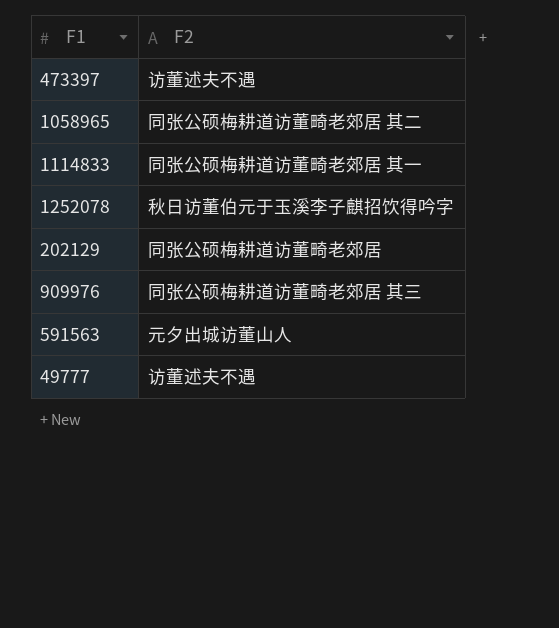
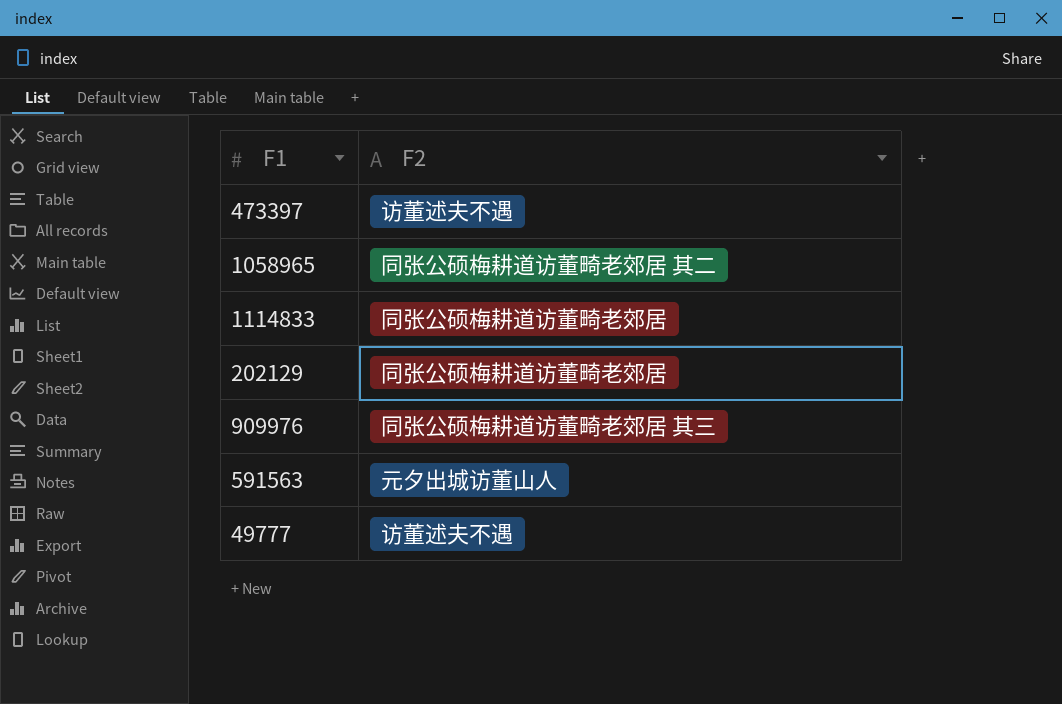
row 1252078: 秋日访董伯元于玉溪李子麒招饮得吟字 -> none
1114833 | F2: 同张公硕梅耕道访董畸老郊居 其一 -> 同张公硕梅耕道访董畸老郊居

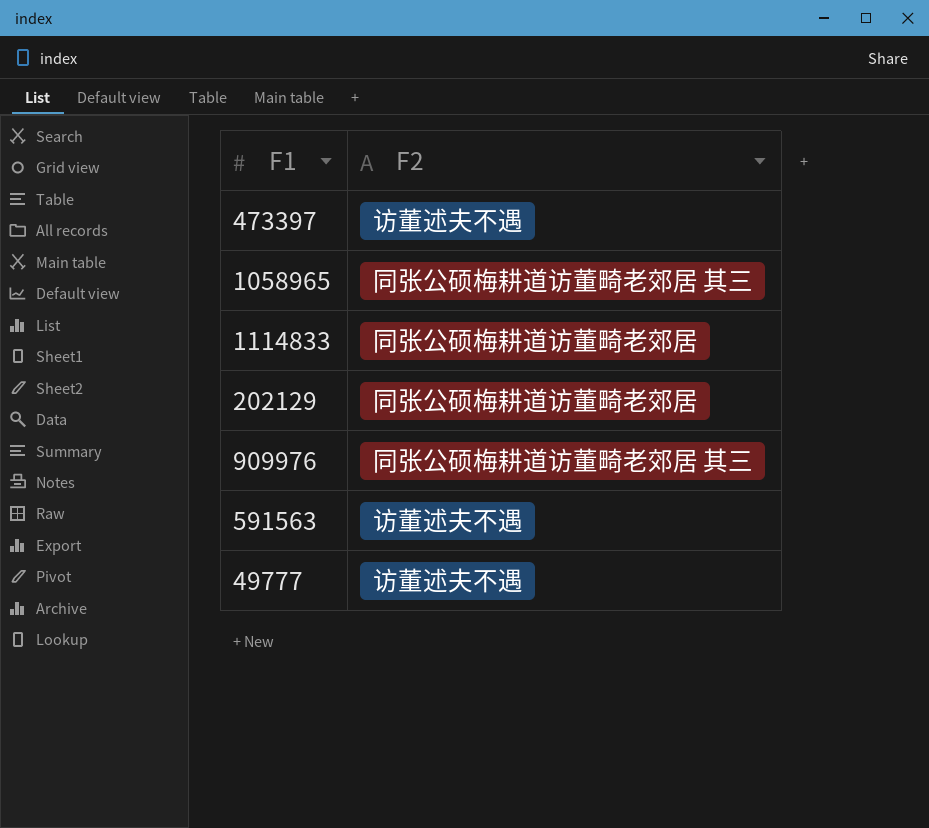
1058965 | F2: 同张公硕梅耕道访董畸老郊居 其二 -> 同张公硕梅耕道访董畸老郊居 其三
591563 | F2: 元夕出城访董山人 -> 访董述夫不遇

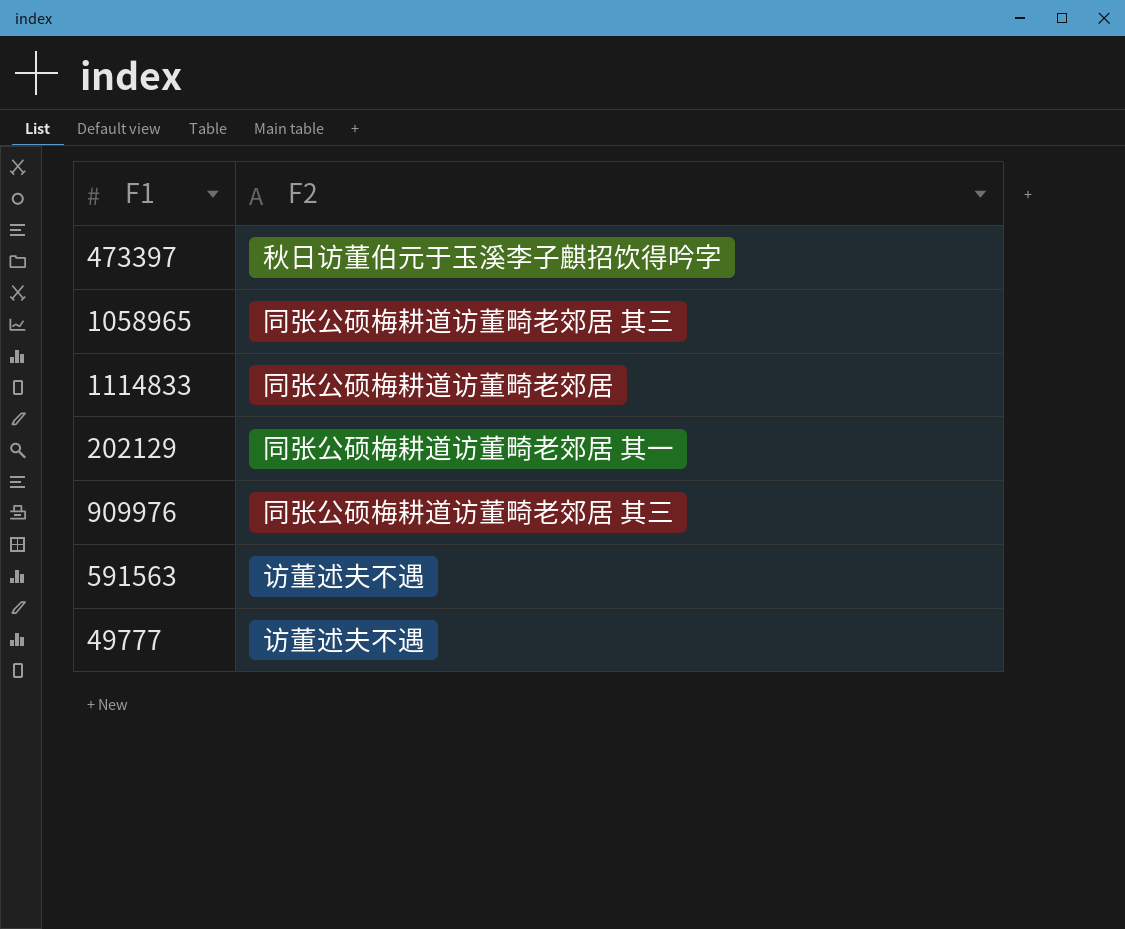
473397 | F2: 访董述夫不遇 -> 秋日访董伯元于玉溪李子麒招饮得吟字
202129 | F2: 同张公硕梅耕道访董畸老郊居 -> 同张公硕梅耕道访董畸老郊居 其一

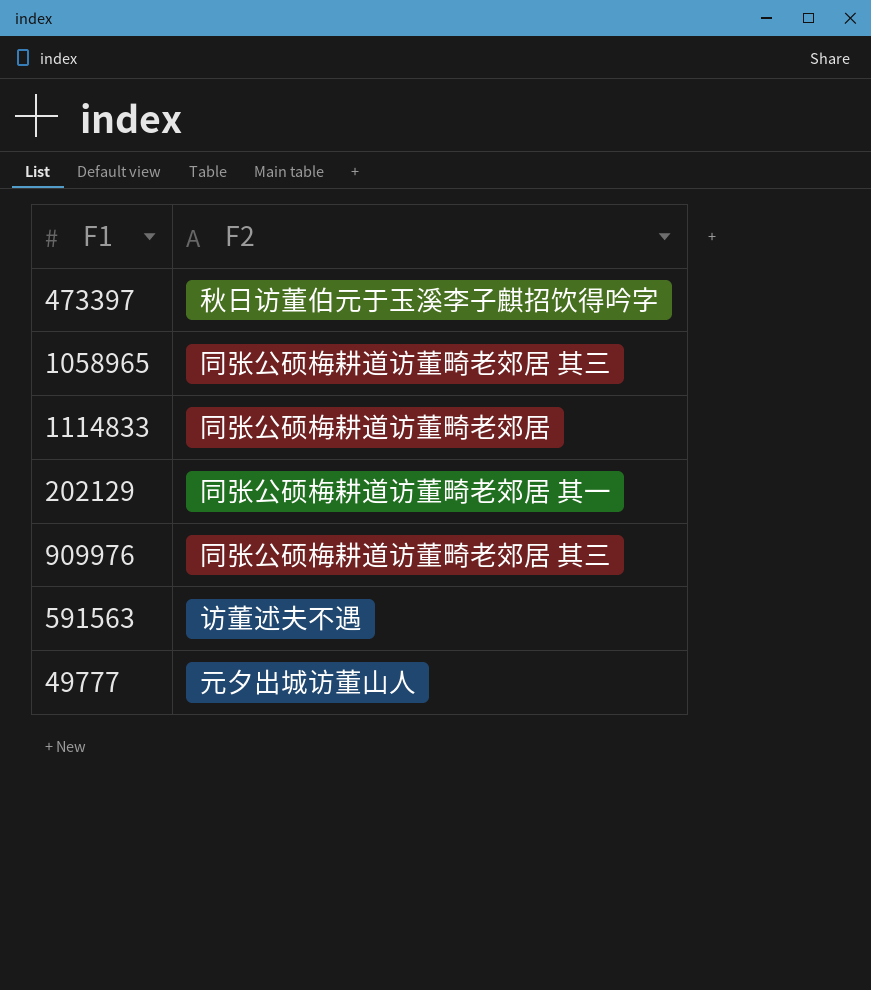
49777 | F2: 访董述夫不遇 -> 元夕出城访董山人

